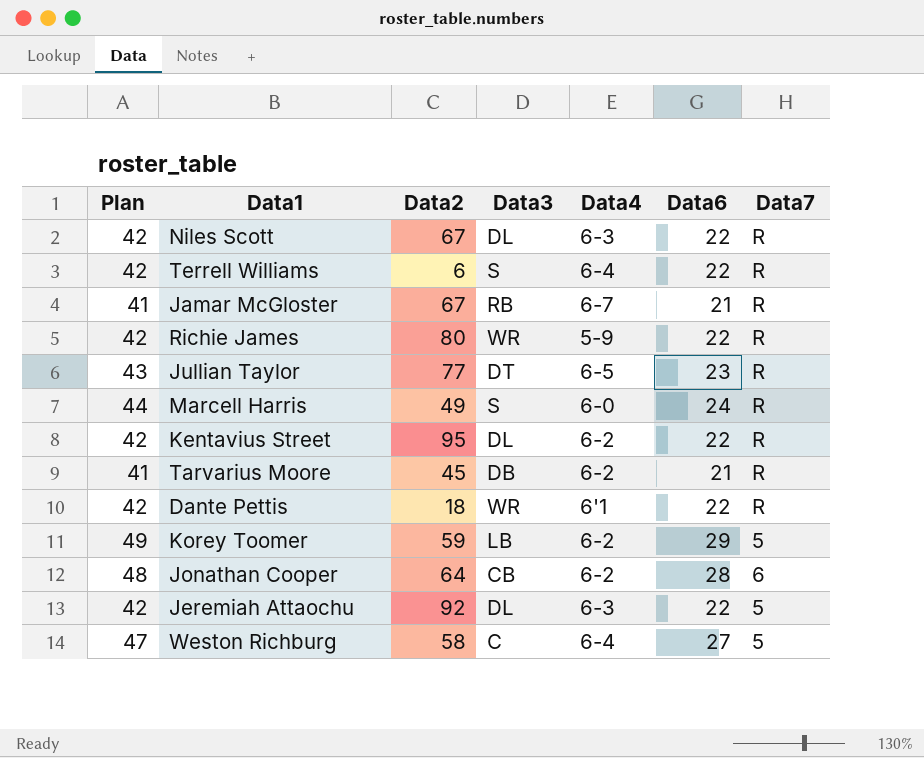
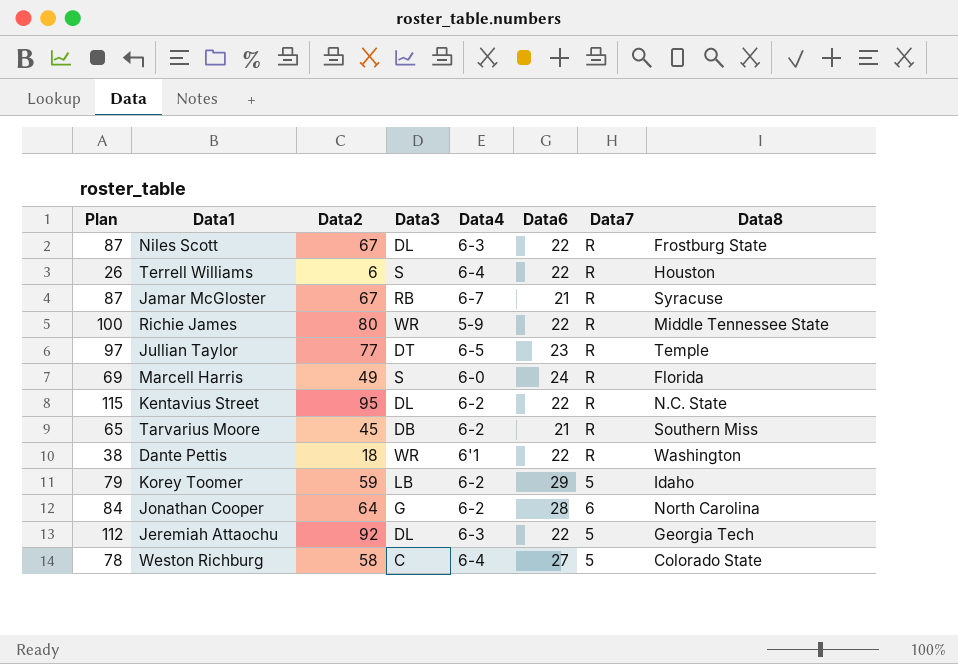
column Plan | formula: [Data6] + 20 -> [Data2] + 20
column Data8 | position: none -> 8
Jonathan Cooper | Data3: CB -> G

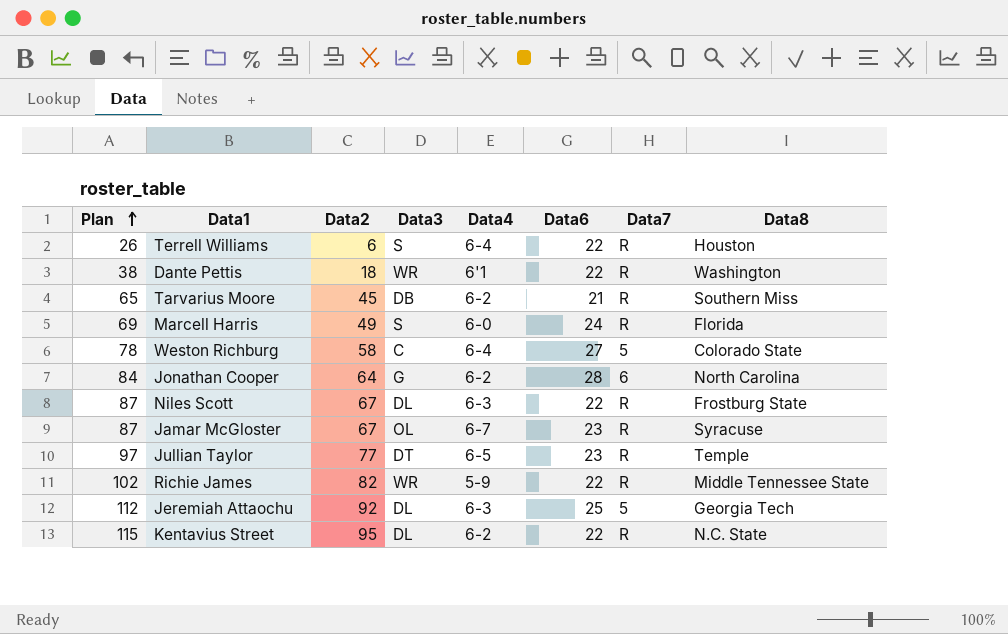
row order: none -> Plan ascending
row Korey Toomer: 79 | 59 | LB | 6-2 | 29 | 5 | Idaho -> none
Jamar McGloster | Data3: RB -> OL
Jamar McGloster | Data6: 21 -> 23
Richie James | Plan: 100 -> 102
Richie James | Data2: 80 -> 82
Jeremiah Attaochu | Data6: 22 -> 25

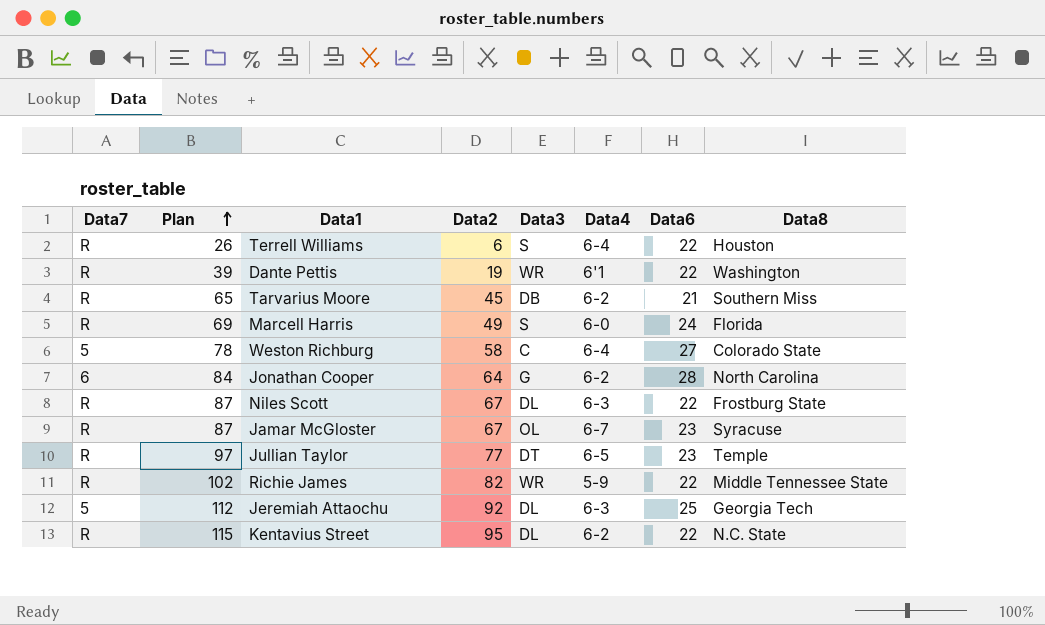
column Data7 | position: 7 -> 1
Dante Pettis | Plan: 38 -> 39
Dante Pettis | Data2: 18 -> 19

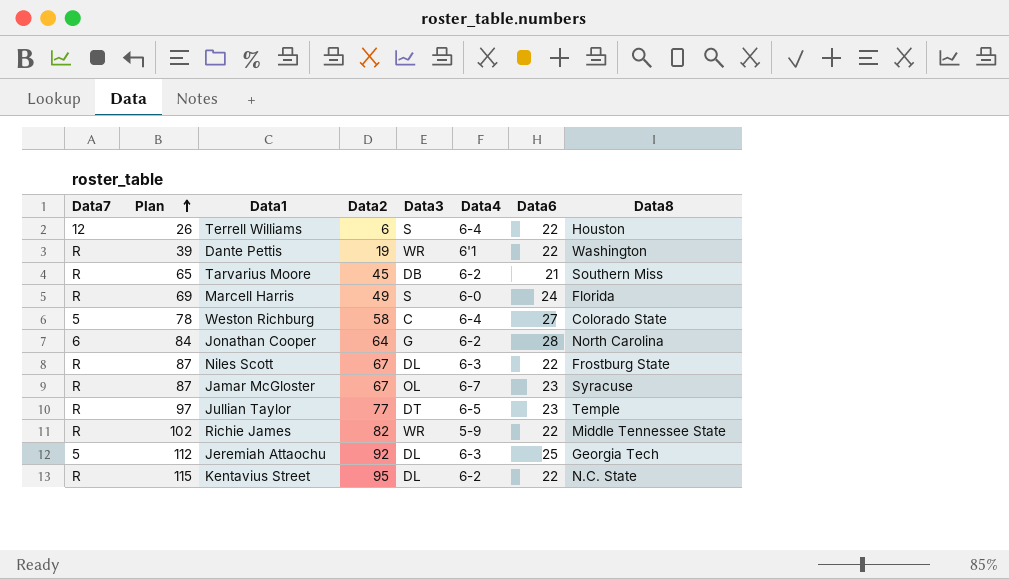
Terrell Williams | Data7: R -> 12

